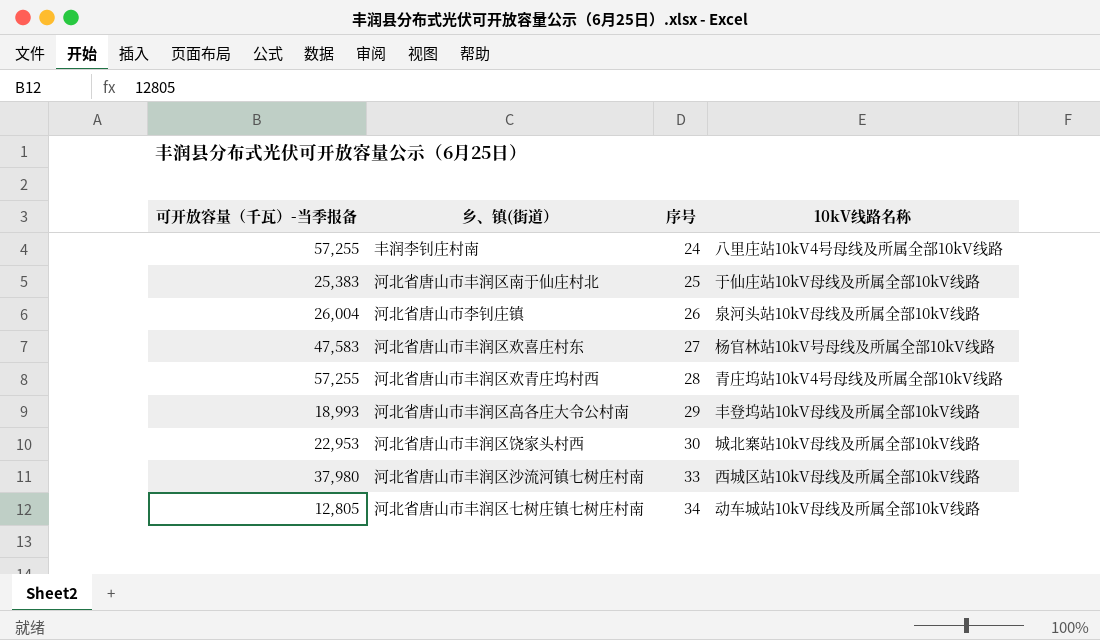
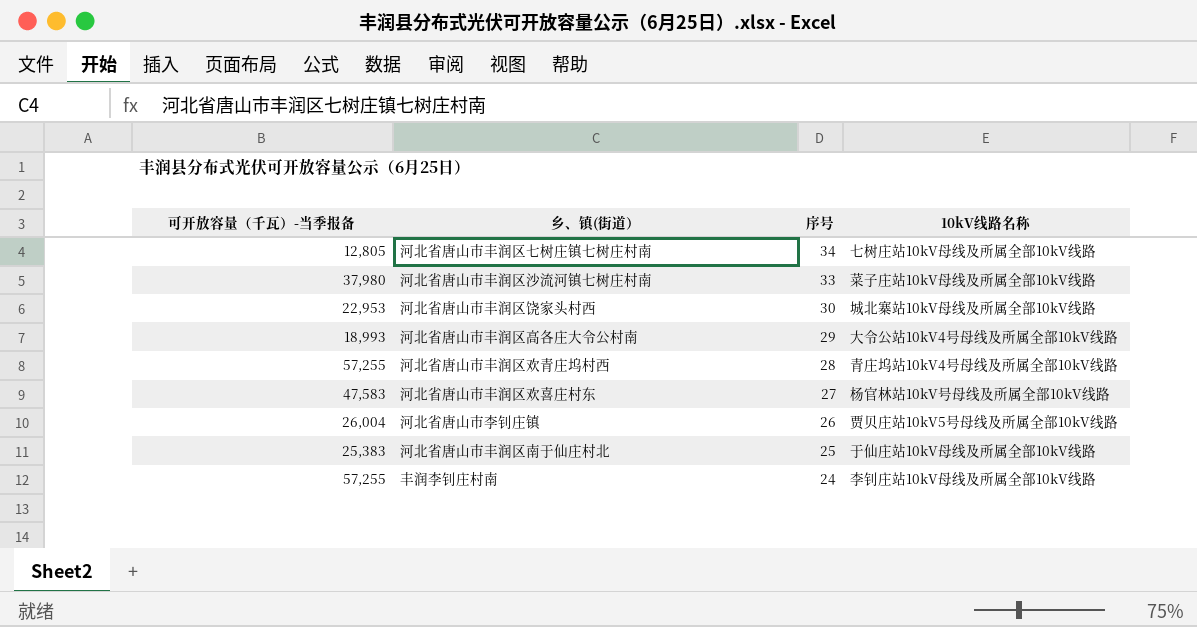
row order: 序号 ascending -> 序号 descending
河北省唐山市丰润区七树庄镇七树庄村南 | 10kV线路名称: 动车城站10kV母线及所属全部10kV线路 -> 七树庄站10kV母线及所属全部10kV线路
河北省唐山市丰润区沙流河镇七树庄村南 | 10kV线路名称: 西城区站10kV母线及所属全部10kV线路 -> 菜子庄站10kV母线及所属全部10kV线路
河北省唐山市丰润区高各庄大令公村南 | 10kV线路名称: 丰登坞站10kV母线及所属全部10kV线路 -> 大令公站10kV4号母线及所属全部10kV线路
河北省唐山市李钊庄镇 | 10kV线路名称: 泉河头站10kV母线及所属全部10kV线路 -> 贾贝庄站10kV5号母线及所属全部10kV线路
丰润李钊庄村南 | 10kV线路名称: 八里庄站10kV4号母线及所属全部10kV线路 -> 李钊庄站10kV母线及所属全部10kV线路

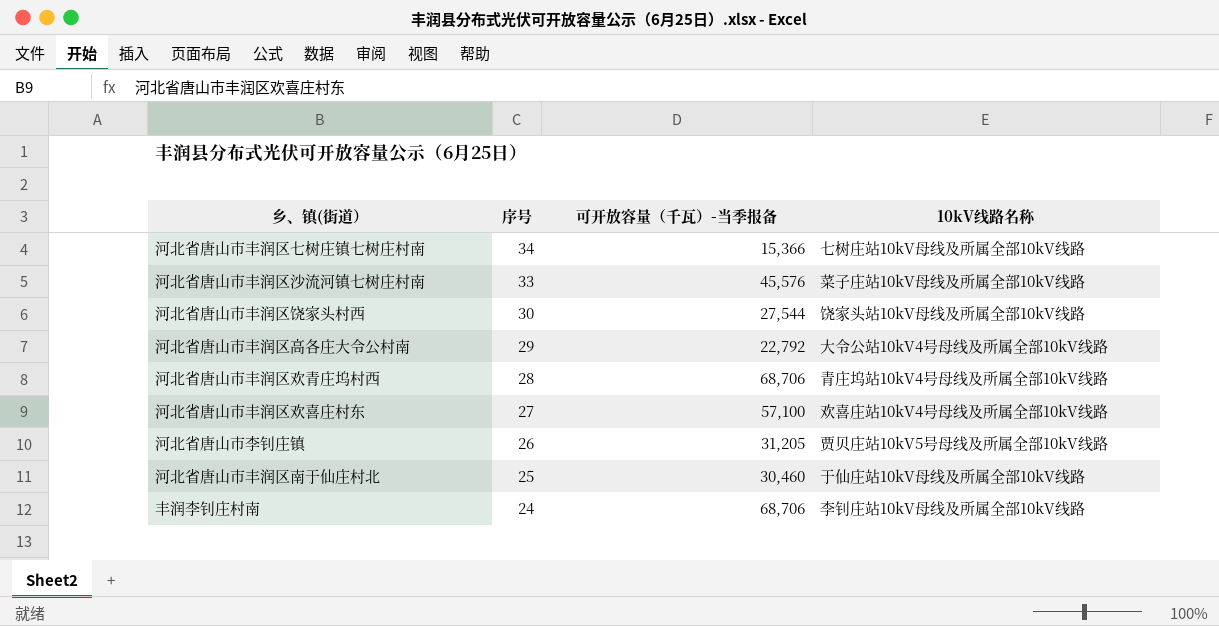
column 可开放容量（千瓦）-当季报备 | position: 1 -> 3
河北省唐山市丰润区七树庄镇七树庄村南 | 可开放容量（千瓦）-当季报备: 12,805 -> 15,366
河北省唐山市丰润区沙流河镇七树庄村南 | 可开放容量（千瓦）-当季报备: 37,980 -> 45,576
河北省唐山市丰润区饶家头村西 | 可开放容量（千瓦）-当季报备: 22,953 -> 27,544
河北省唐山市丰润区饶家头村西 | 10kV线路名称: 城北寨站10kV母线及所属全部10kV线路 -> 饶家头站10kV母线及所属全部10kV线路
河北省唐山市丰润区高各庄大令公村南 | 可开放容量（千瓦）-当季报备: 18,993 -> 22,792
河北省唐山市丰润区欢青庄坞村西 | 可开放容量（千瓦）-当季报备: 57,255 -> 68,706
河北省唐山市丰润区欢喜庄村东 | 可开放容量（千瓦）-当季报备: 47,583 -> 57,100
河北省唐山市丰润区欢喜庄村东 | 10kV线路名称: 杨官林站10kV号母线及所属全部10kV线路 -> 欢喜庄站10kV4号母线及所属全部10kV线路
河北省唐山市李钊庄镇 | 可开放容量（千瓦）-当季报备: 26,004 -> 31,205
河北省唐山市丰润区南于仙庄村北 | 可开放容量（千瓦）-当季报备: 25,383 -> 30,460
丰润李钊庄村南 | 可开放容量（千瓦）-当季报备: 57,255 -> 68,706

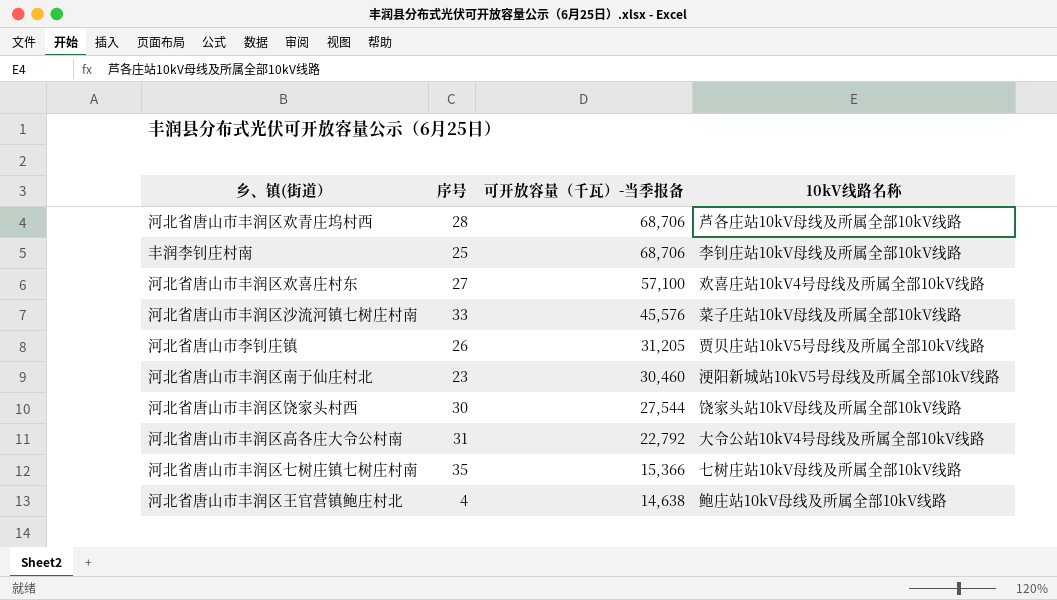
row order: 序号 descending -> 可开放容量（千瓦）-当季报备 descending
河北省唐山市丰润区欢青庄坞村西 | 10kV线路名称: 青庄坞站10kV4号母线及所属全部10kV线路 -> 芦各庄站10kV母线及所属全部10kV线路
丰润李钊庄村南 | 序号: 24 -> 25
河北省唐山市丰润区南于仙庄村北 | 序号: 25 -> 23
河北省唐山市丰润区南于仙庄村北 | 10kV线路名称: 于仙庄站10kV母线及所属全部10kV线路 -> 浭阳新城站10kV5号母线及所属全部10kV线路
河北省唐山市丰润区高各庄大令公村南 | 序号: 29 -> 31
河北省唐山市丰润区七树庄镇七树庄村南 | 序号: 34 -> 35
row 河北省唐山市丰润区王官营镇鲍庄村北: none -> 4 | 14,638 | 鲍庄站10kV母线及所属全部10kV线路

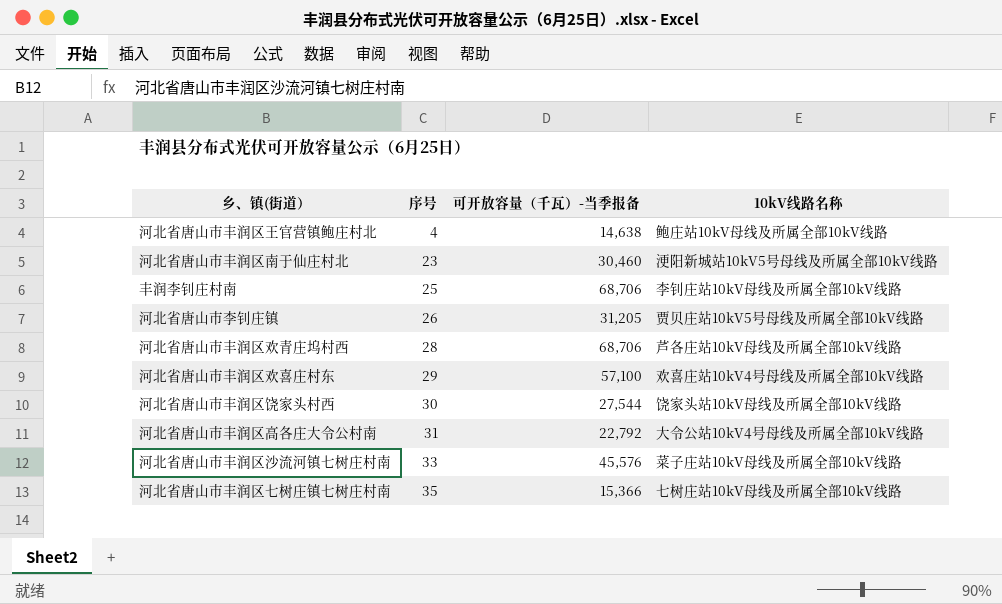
row order: 可开放容量（千瓦）-当季报备 descending -> 序号 ascending
河北省唐山市丰润区欢喜庄村东 | 序号: 27 -> 29

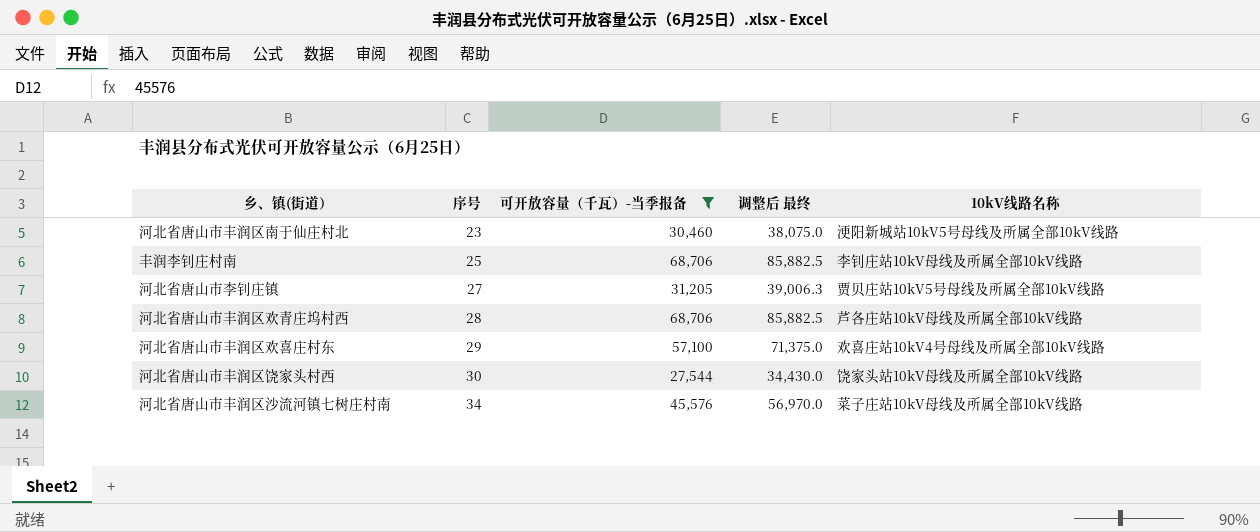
filter: none -> 可开放容量（千瓦）-当季报备 >= 27,544
column 调整后 最终 | formula: none -> [可开放容量（千瓦）-当季报备] * 1.25
河北省唐山市李钊庄镇 | 序号: 26 -> 27
河北省唐山市丰润区沙流河镇七树庄村南 | 序号: 33 -> 34

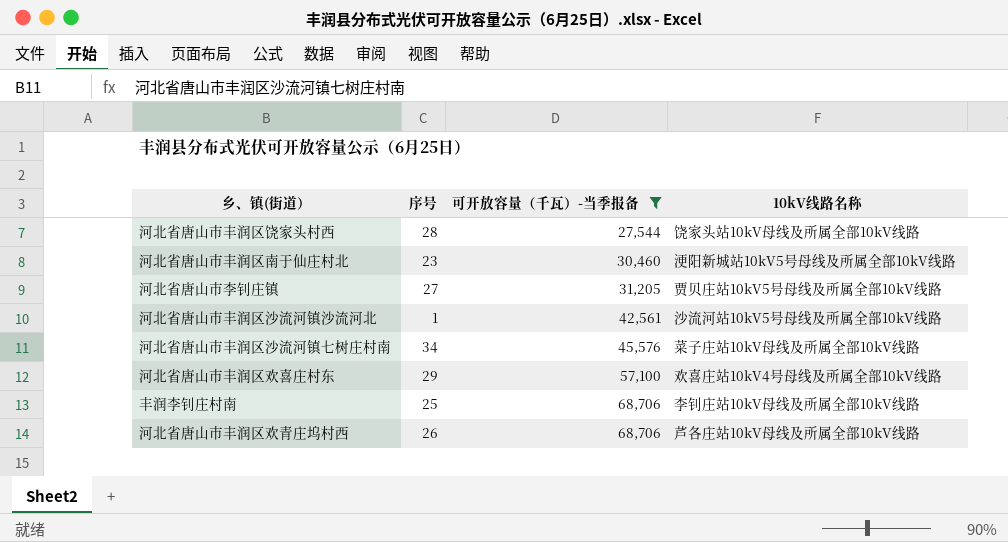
row order: 序号 ascending -> 可开放容量（千瓦）-当季报备 ascending
column 调整后 最终 | formula: [可开放容量（千瓦）-当季报备] * 1.25 -> none
河北省唐山市丰润区饶家头村西 | 序号: 30 -> 28
row 河北省唐山市丰润区沙流河镇沙流河北: none -> 1 | 42,561 | 沙流河站10kV5号母线及所属全部10kV线路
河北省唐山市丰润区欢青庄坞村西 | 序号: 28 -> 26

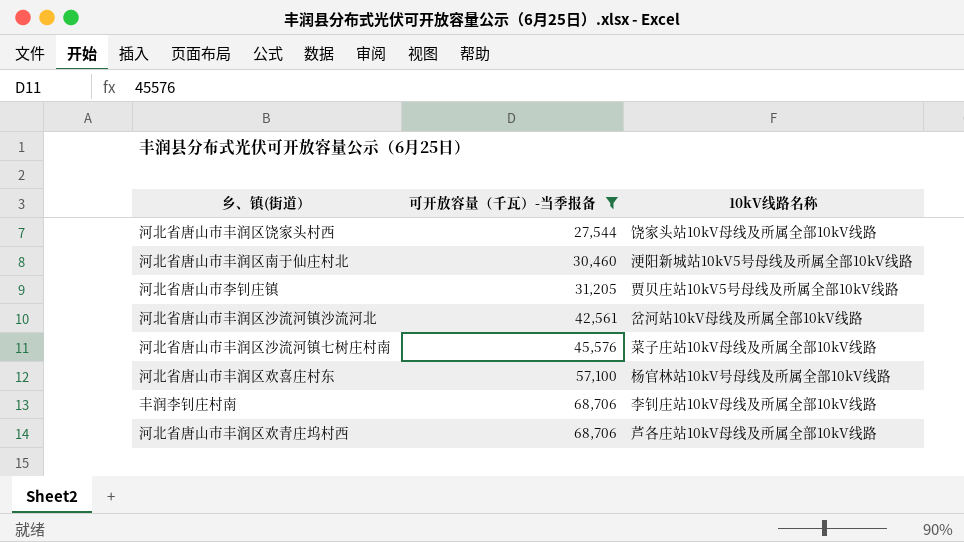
column 序号 | position: 2 -> none
河北省唐山市丰润区沙流河镇沙流河北 | 10kV线路名称: 沙流河站10kV5号母线及所属全部10kV线路 -> 岔河站10kV母线及所属全部10kV线路
河北省唐山市丰润区欢喜庄村东 | 10kV线路名称: 欢喜庄站10kV4号母线及所属全部10kV线路 -> 杨官林站10kV号母线及所属全部10kV线路

